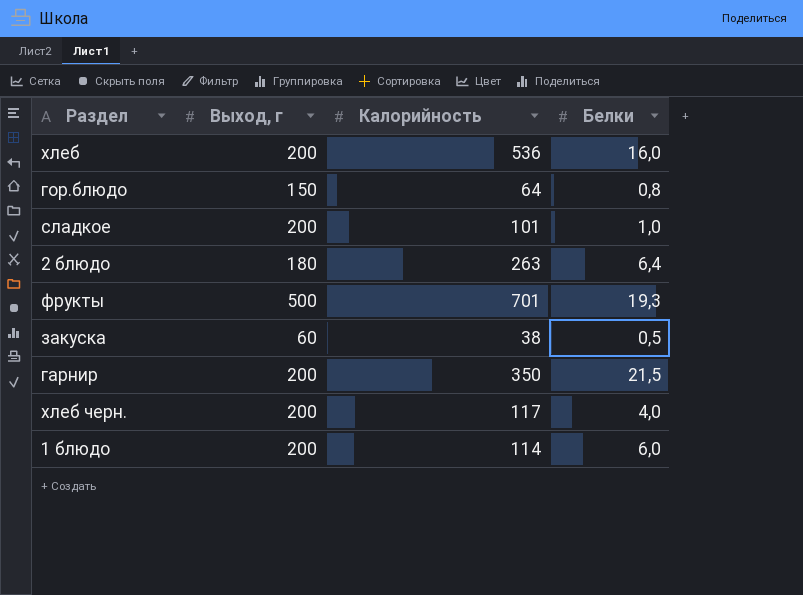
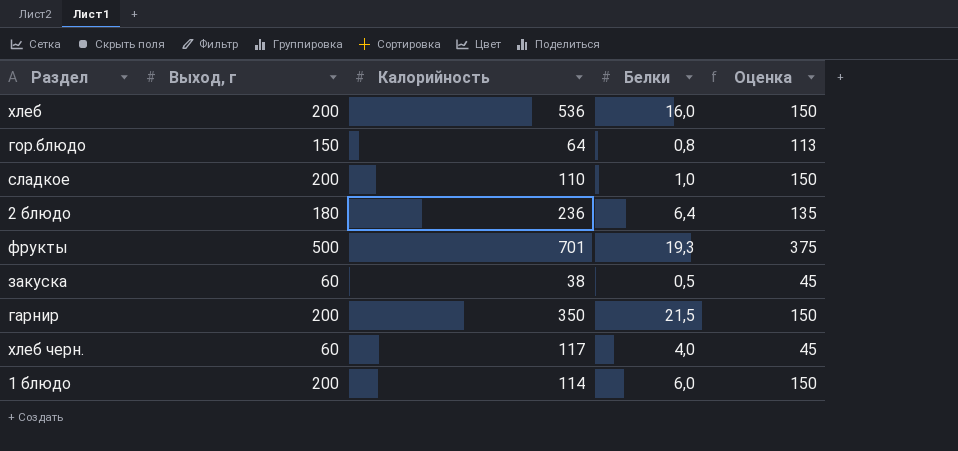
column Оценка | formula: none -> [Выход, г] * 0,75
сладкое | Калорийность: 101 -> 110
2 блюдо | Калорийность: 263 -> 236
хлеб черн. | Выход, г: 200 -> 60

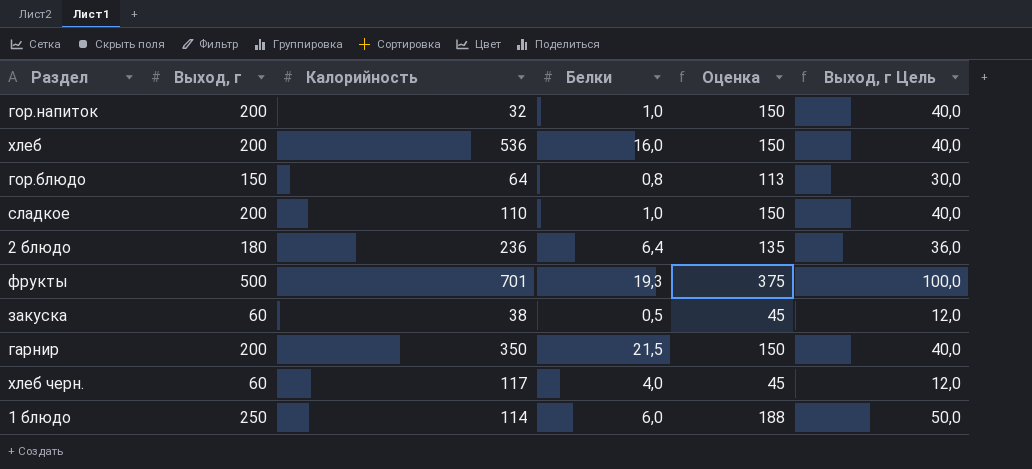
column Выход, г Цель | formula: none -> [Выход, г] * 0,2
row гор.напиток: none -> 200 | 32 | 1,0 | 150 | 40,0
1 блюдо | Выход, г: 200 -> 250
1 блюдо | Оценка: 150 -> 188

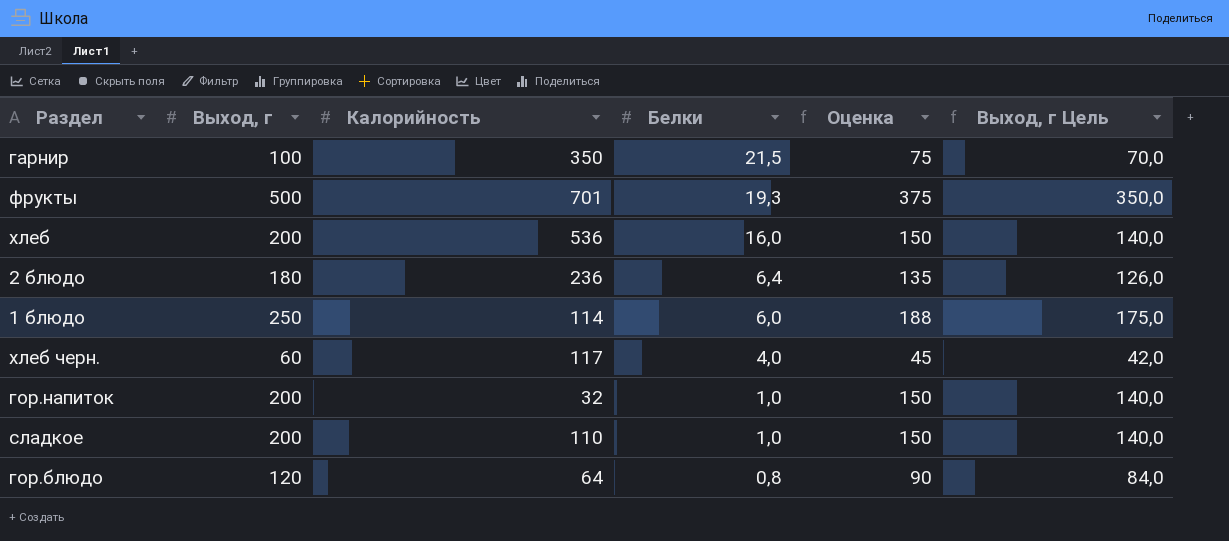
row order: none -> Белки descending
column Выход, г Цель | formula: [Выход, г] * 0,2 -> [Выход, г] * 0,7
row закуска: 60 | 38 | 0,5 | 45 | 12,0 -> none
гарнир | Выход, г: 200 -> 100
гарнир | Оценка: 150 -> 75
гор.блюдо | Выход, г: 150 -> 120
гор.блюдо | Оценка: 113 -> 90

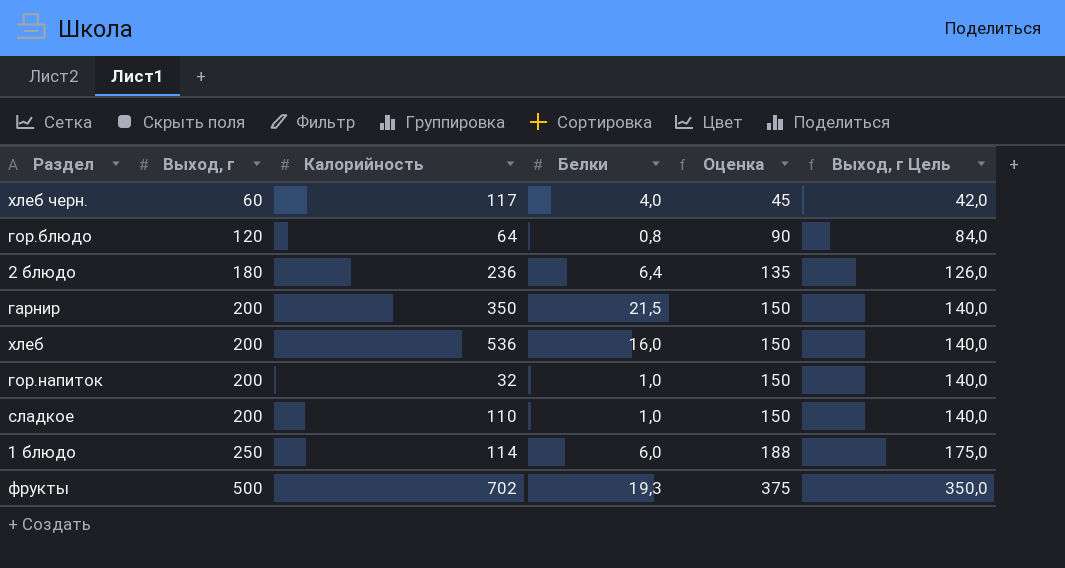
row order: Белки descending -> Выход, г ascending
гарнир | Выход, г: 100 -> 200
гарнир | Оценка: 75 -> 150
гарнир | Выход, г Цель: 70,0 -> 140,0
фрукты | Калорийность: 701 -> 702

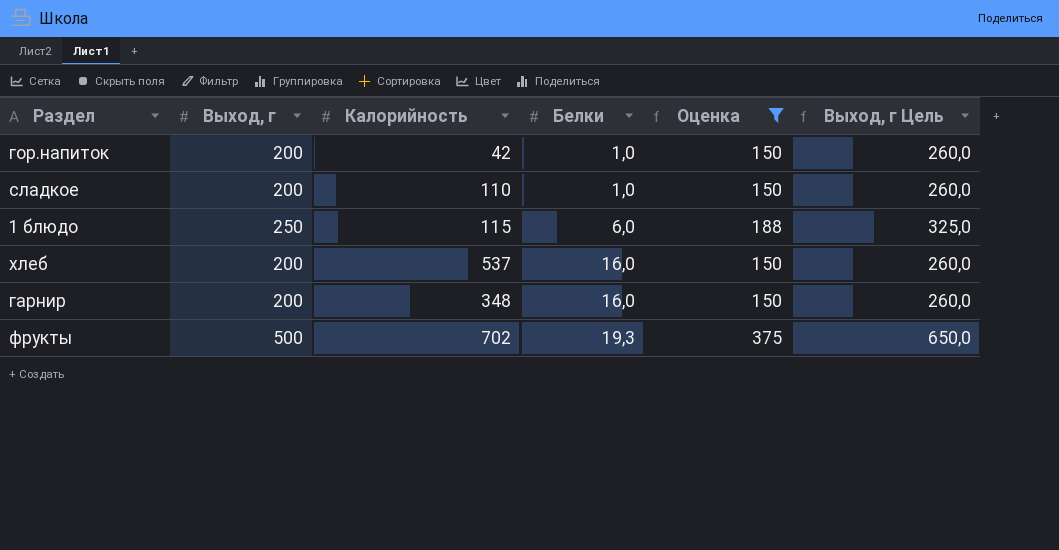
filter: none -> Оценка >= 150
row order: Выход, г ascending -> Белки ascending
column Выход, г Цель | formula: [Выход, г] * 0,7 -> [Выход, г] * 1,3
гор.напиток | Калорийность: 32 -> 42
1 блюдо | Калорийность: 114 -> 115
хлеб | Калорийность: 536 -> 537
гарнир | Калорийность: 350 -> 348
гарнир | Белки: 21,5 -> 16,0

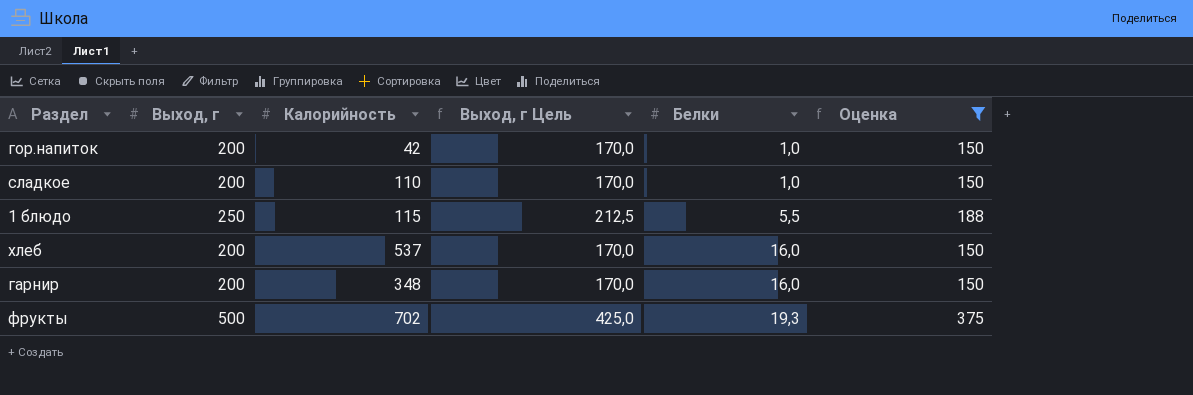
column Выход, г Цель | formula: [Выход, г] * 1,3 -> [Выход, г] * 0,85
column Выход, г Цель | position: 6 -> 4
1 блюдо | Белки: 6,0 -> 5,5

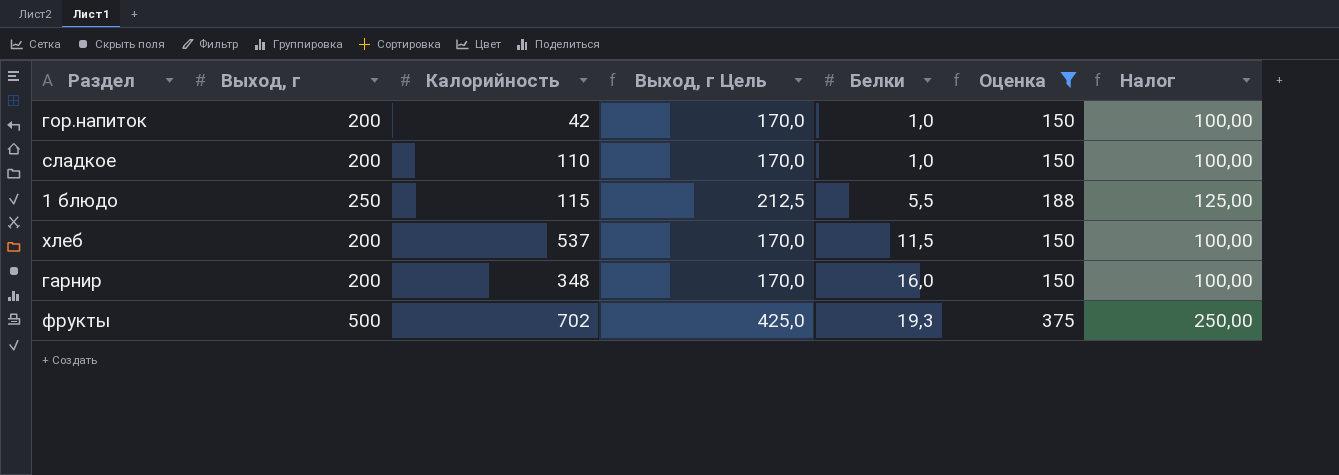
column Налог | formula: none -> [Выход, г] * 0,5
хлеб | Белки: 16,0 -> 11,5

